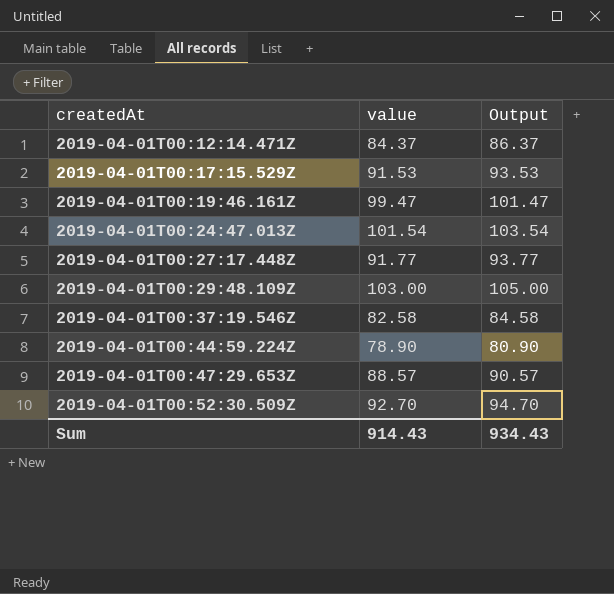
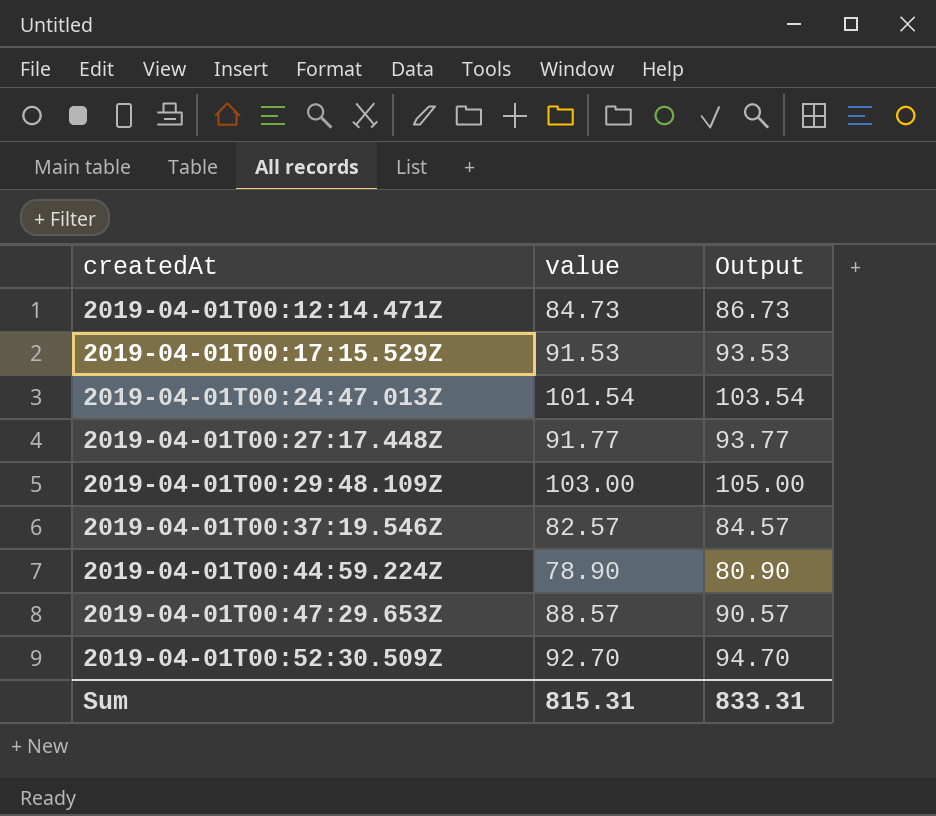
row 2019-04-01T00:19:46.161Z: 99.47 | 101.47 -> none
2019-04-01T00:12:14.471Z | value: 84.37 -> 84.73
2019-04-01T00:12:14.471Z | Output: 86.37 -> 86.73
2019-04-01T00:37:19.546Z | value: 82.58 -> 82.57
2019-04-01T00:37:19.546Z | Output: 84.58 -> 84.57
Sum | value: 914.43 -> 815.31
Sum | Output: 934.43 -> 833.31

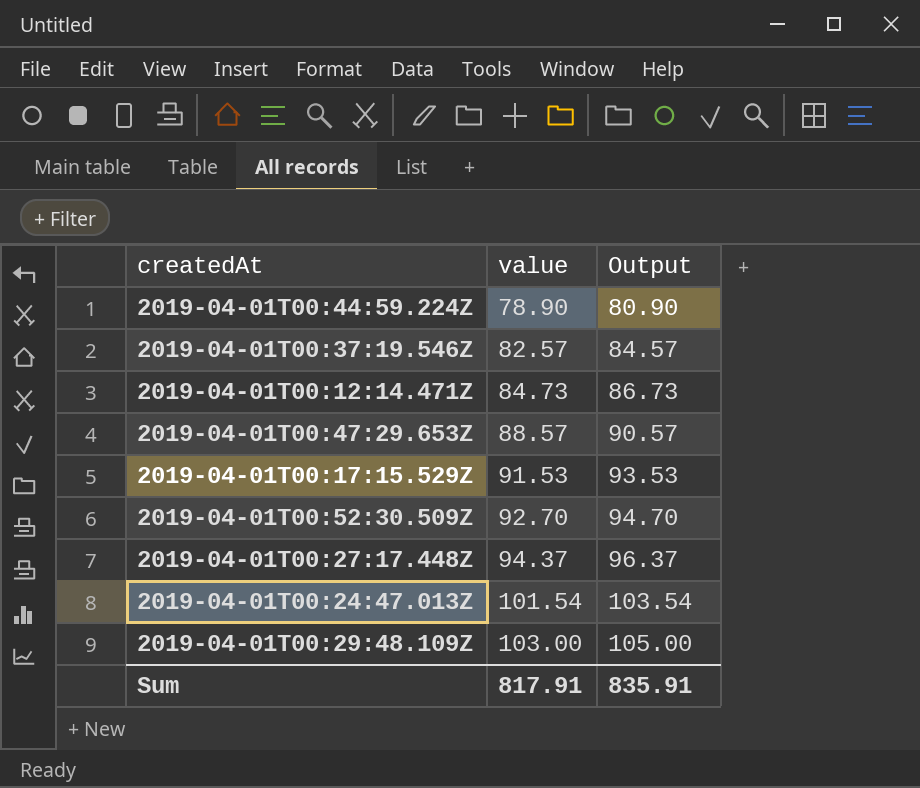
row order: createdAt ascending -> value ascending
2019-04-01T00:27:17.448Z | value: 91.77 -> 94.37
2019-04-01T00:27:17.448Z | Output: 93.77 -> 96.37
Sum | value: 815.31 -> 817.91
Sum | Output: 833.31 -> 835.91

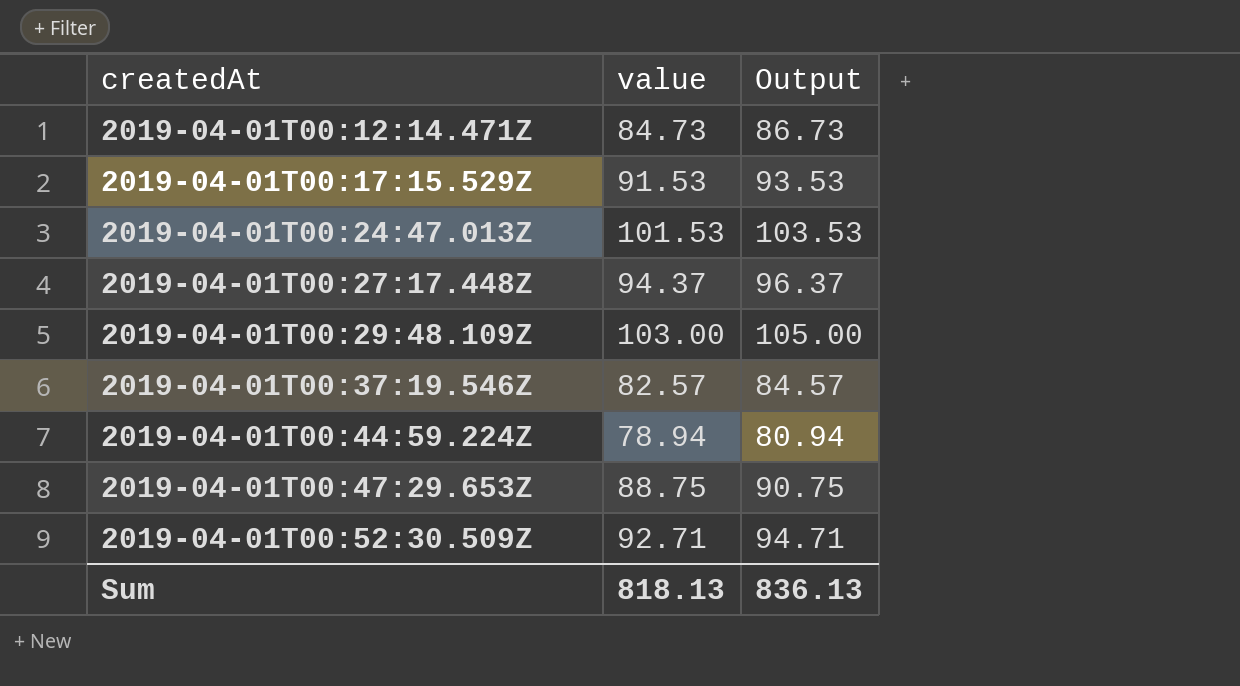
row order: value ascending -> createdAt ascending
2019-04-01T00:24:47.013Z | value: 101.54 -> 101.53
2019-04-01T00:24:47.013Z | Output: 103.54 -> 103.53
2019-04-01T00:44:59.224Z | value: 78.90 -> 78.94
2019-04-01T00:44:59.224Z | Output: 80.90 -> 80.94
2019-04-01T00:47:29.653Z | value: 88.57 -> 88.75
2019-04-01T00:47:29.653Z | Output: 90.57 -> 90.75
2019-04-01T00:52:30.509Z | value: 92.70 -> 92.71
2019-04-01T00:52:30.509Z | Output: 94.70 -> 94.71
Sum | value: 817.91 -> 818.13
Sum | Output: 835.91 -> 836.13

